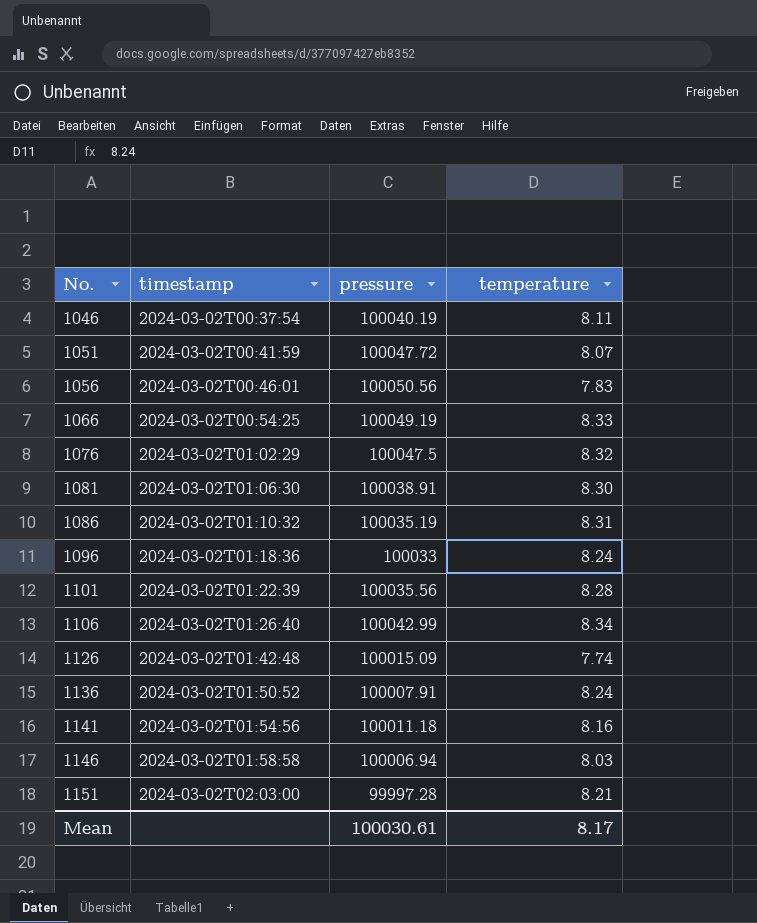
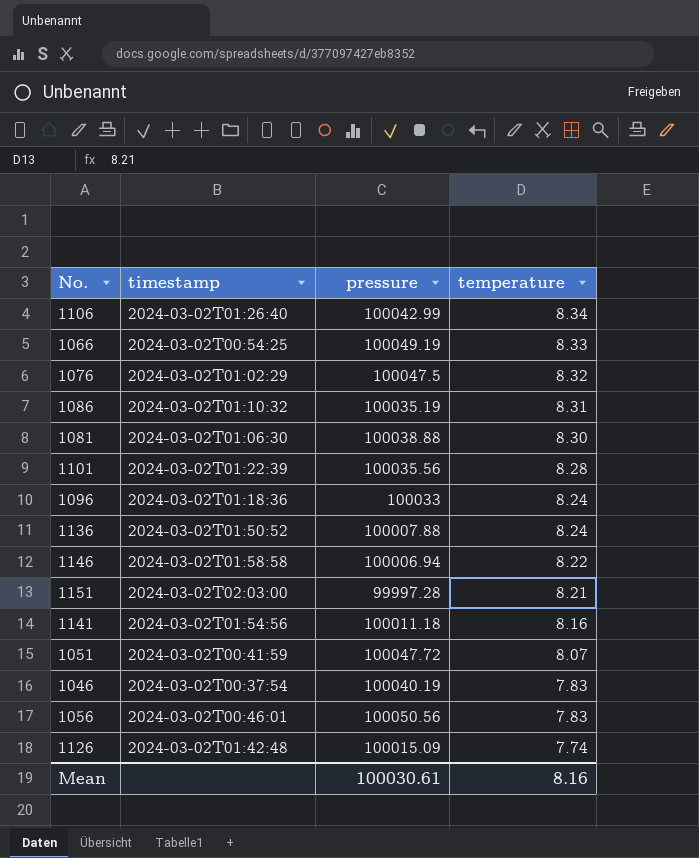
row order: No. ascending -> temperature descending
1081 | pressure: 100038.91 -> 100038.88
1136 | pressure: 100007.91 -> 100007.88
1146 | temperature: 8.03 -> 8.22
1046 | temperature: 8.11 -> 7.83
Mean | temperature: 8.17 -> 8.16

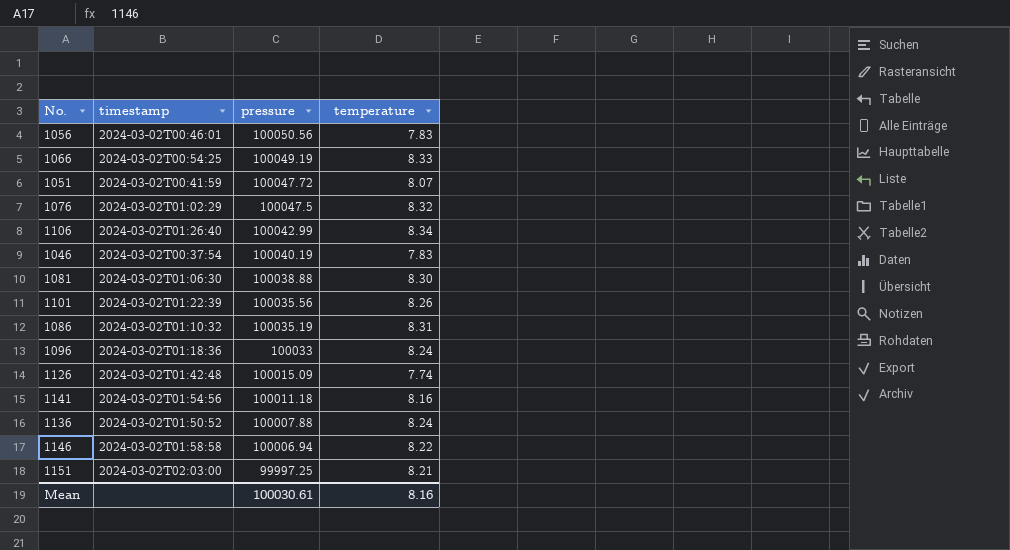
row order: temperature descending -> pressure descending
1101 | temperature: 8.28 -> 8.26
1151 | pressure: 99997.28 -> 99997.25

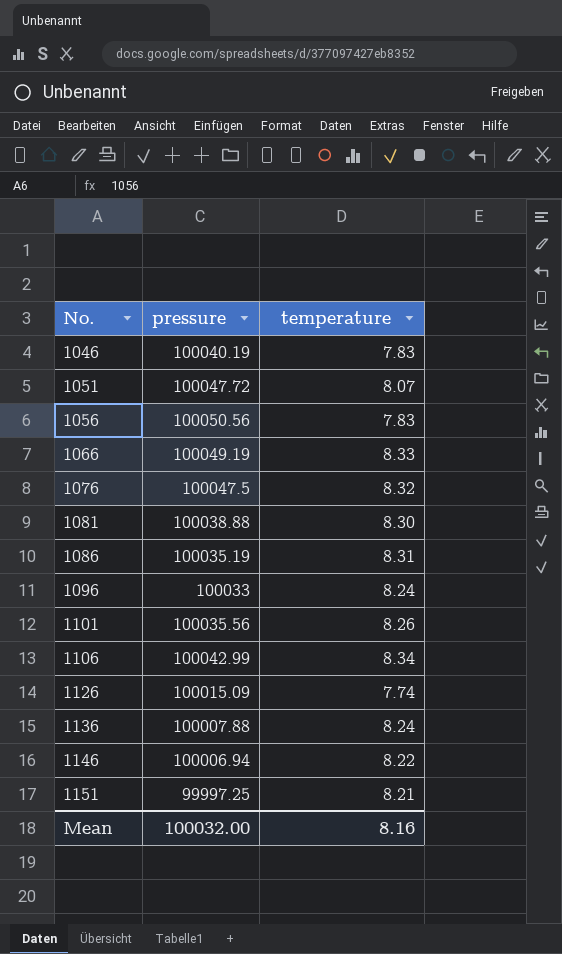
row order: pressure descending -> No. ascending
column timestamp | position: 2 -> none
row 1141: 2024-03-02T01:54:56 | 100011.18 | 8.16 -> none
Mean | pressure: 100030.61 -> 100032.00

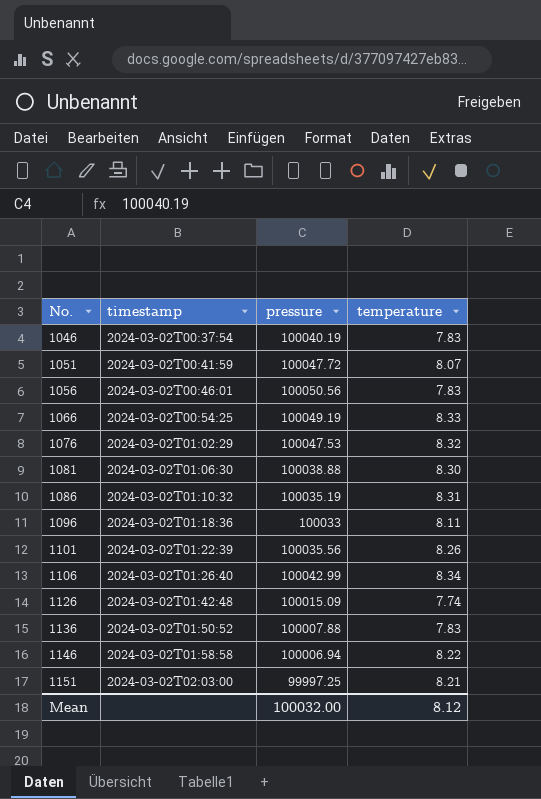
column timestamp | position: none -> 2
1076 | pressure: 100047.5 -> 100047.53
1096 | temperature: 8.24 -> 8.11
1136 | temperature: 8.24 -> 7.83
Mean | temperature: 8.16 -> 8.12

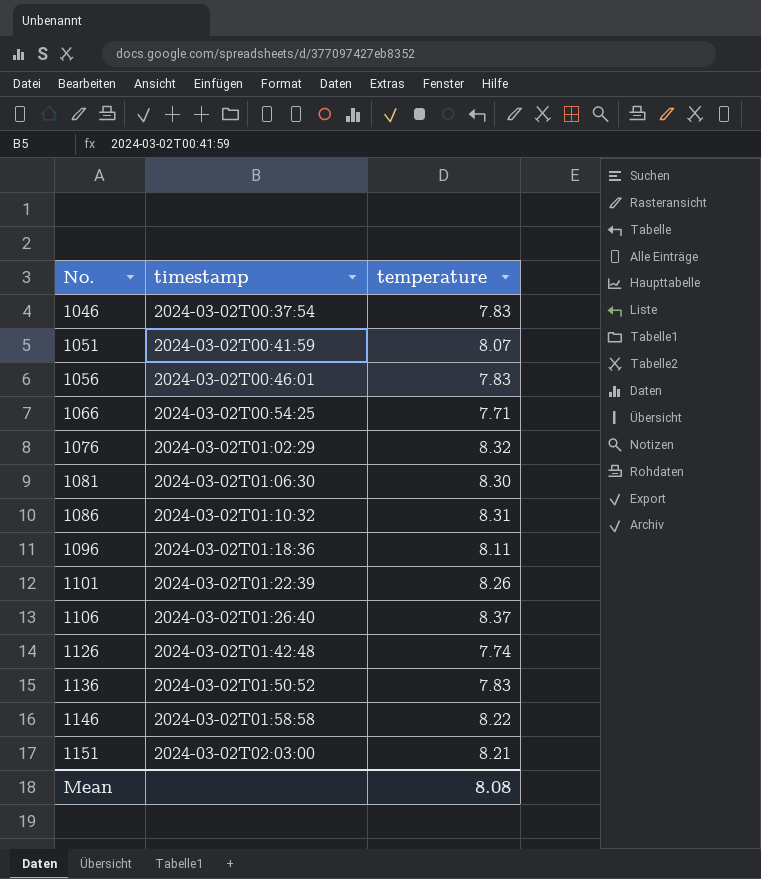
column pressure | position: 3 -> none
1066 | temperature: 8.33 -> 7.71
1106 | temperature: 8.34 -> 8.37
Mean | temperature: 8.12 -> 8.08

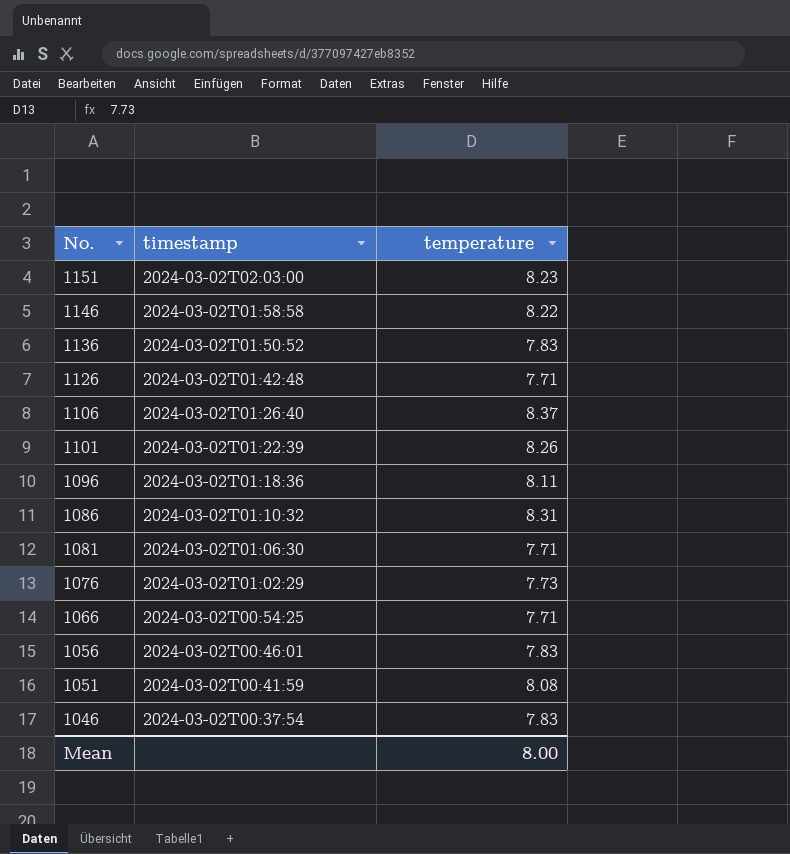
row order: No. ascending -> No. descending
1151 | temperature: 8.21 -> 8.23
1126 | temperature: 7.74 -> 7.71
1081 | temperature: 8.30 -> 7.71
1076 | temperature: 8.32 -> 7.73
1051 | temperature: 8.07 -> 8.08
Mean | temperature: 8.08 -> 8.00

